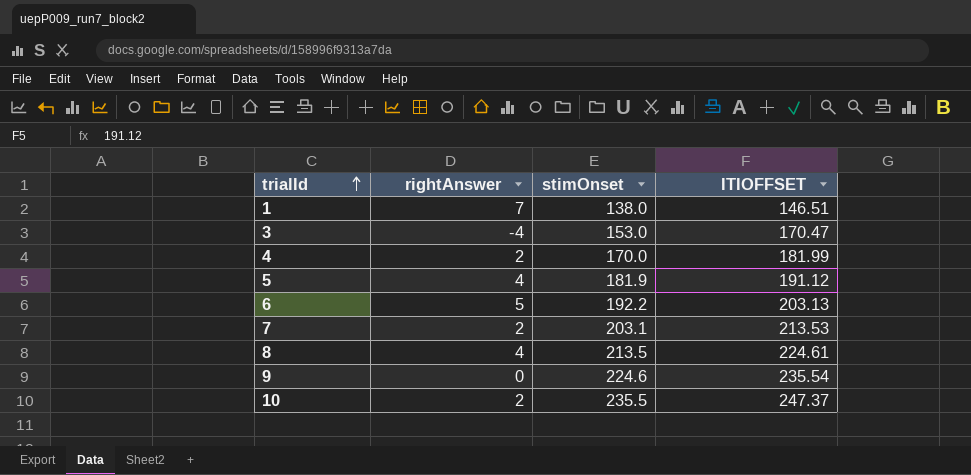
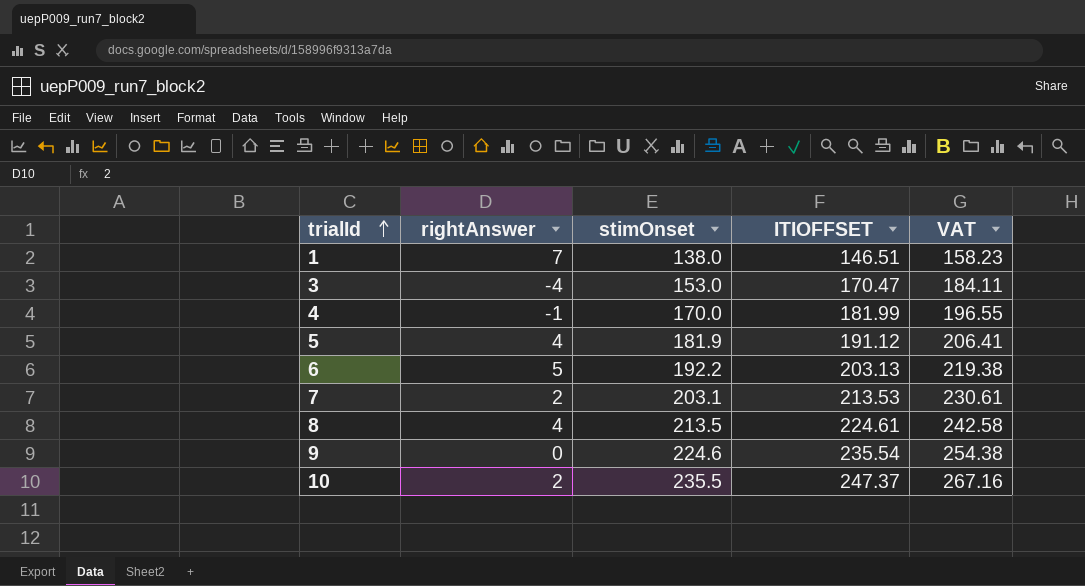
column VAT | formula: none -> [ITIOFFSET] * 1.08
4 | rightAnswer: 2 -> -1

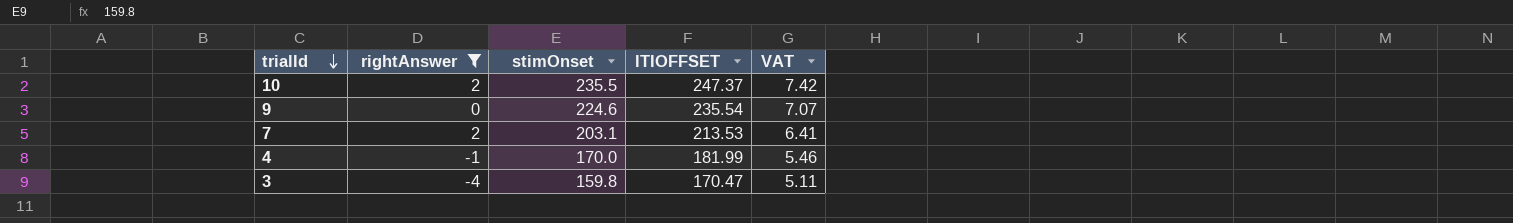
filter: none -> rightAnswer <= 2
row order: trialId ascending -> trialId descending
column VAT | formula: [ITIOFFSET] * 1.08 -> [ITIOFFSET] * 0.03
3 | stimOnset: 153.0 -> 159.8

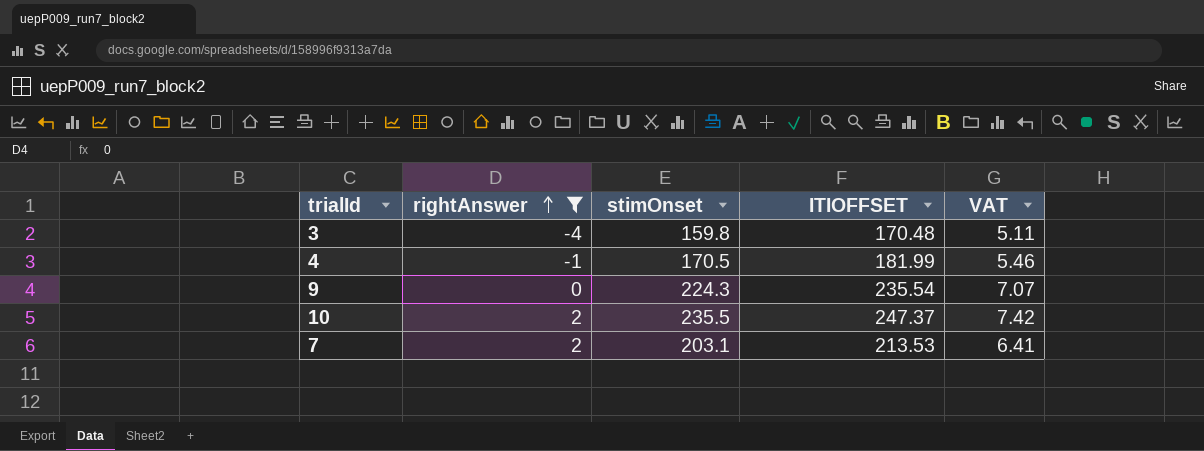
row order: trialId descending -> rightAnswer ascending
3 | ITIOFFSET: 170.47 -> 170.48
4 | stimOnset: 170.0 -> 170.5
9 | stimOnset: 224.6 -> 224.3

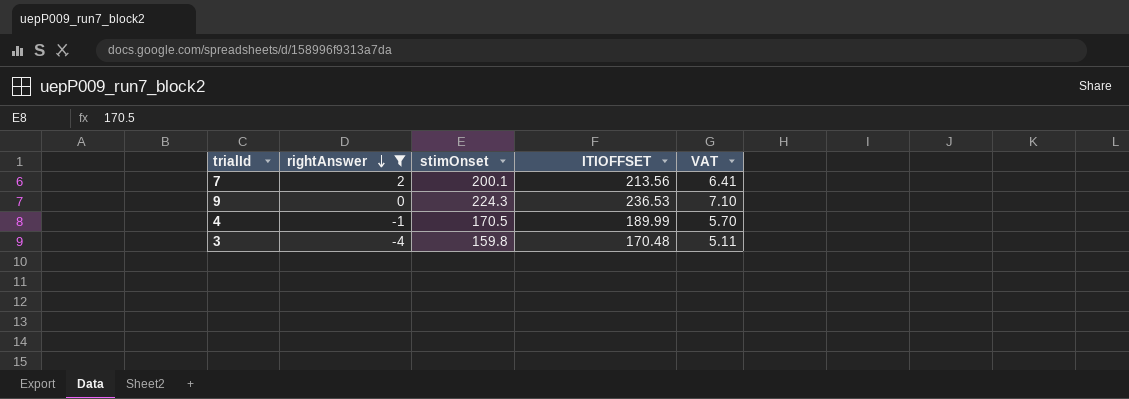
row order: rightAnswer ascending -> rightAnswer descending
row 10: 2 | 235.5 | 247.37 | 7.42 -> none
7 | stimOnset: 203.1 -> 200.1
7 | ITIOFFSET: 213.53 -> 213.56
9 | ITIOFFSET: 235.54 -> 236.53
9 | VAT: 7.07 -> 7.10
4 | ITIOFFSET: 181.99 -> 189.99
4 | VAT: 5.46 -> 5.70

